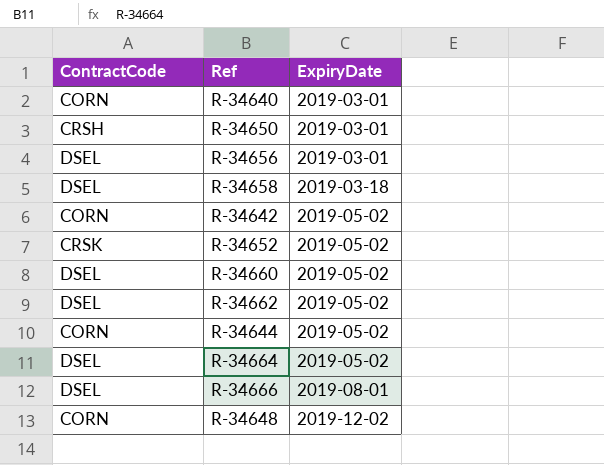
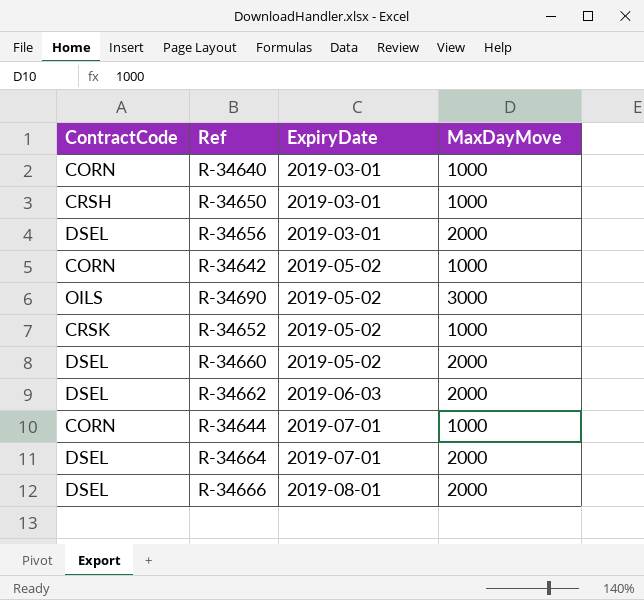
column MaxDayMove | position: none -> 4
row R-34658: DSEL | 2019-03-18 -> none
row R-34648: CORN | 2019-12-02 -> none
row R-34690: none -> OILS | 2019-05-02 | 3000
R-34662 | ExpiryDate: 2019-05-02 -> 2019-06-03
R-34644 | ExpiryDate: 2019-05-02 -> 2019-07-01
R-34664 | ExpiryDate: 2019-05-02 -> 2019-07-01

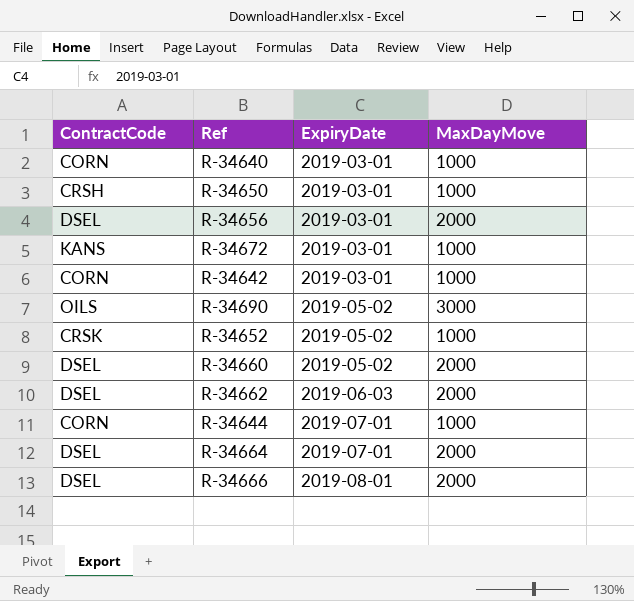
row R-34672: none -> KANS | 2019-03-01 | 1000
R-34642 | ExpiryDate: 2019-05-02 -> 2019-03-01

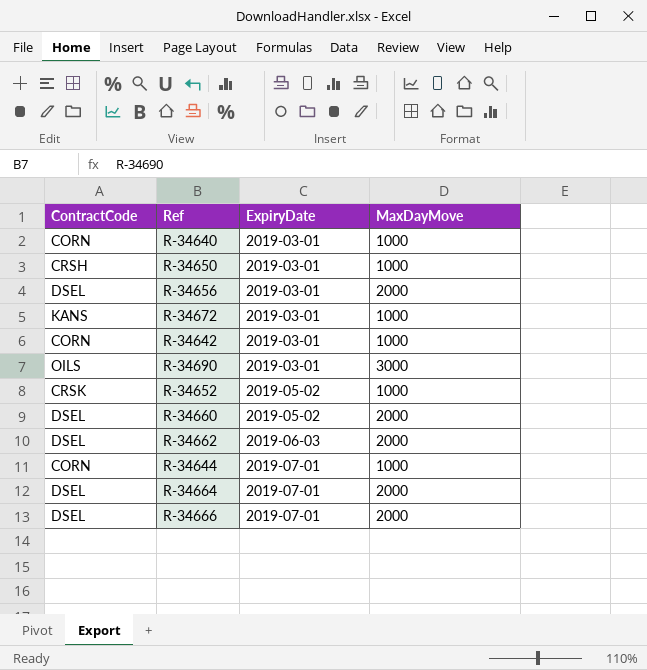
R-34690 | ExpiryDate: 2019-05-02 -> 2019-03-01
R-34666 | ExpiryDate: 2019-08-01 -> 2019-07-01

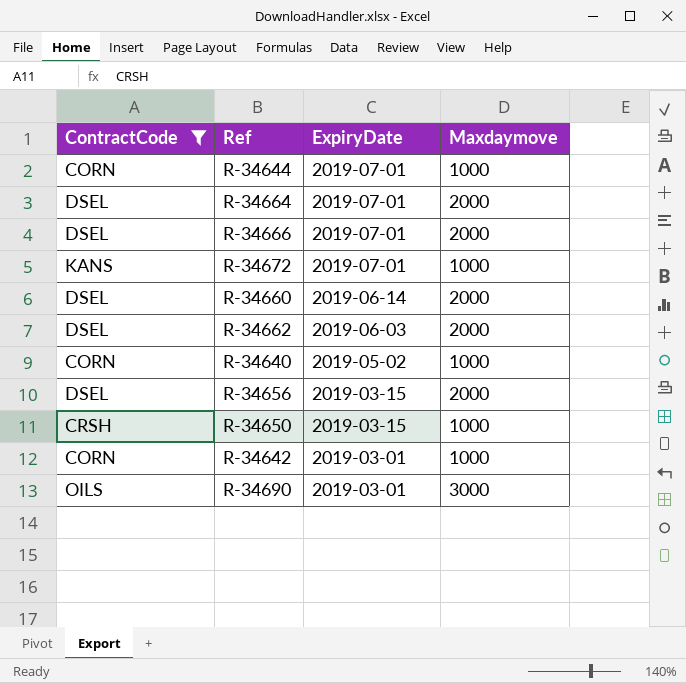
filter: none -> ContractCode != CRSK
row order: ExpiryDate ascending -> ExpiryDate descending
column name: MaxDayMove -> Maxdaymove
R-34672 | ExpiryDate: 2019-03-01 -> 2019-07-01
R-34660 | ExpiryDate: 2019-05-02 -> 2019-06-14
R-34640 | ExpiryDate: 2019-03-01 -> 2019-05-02
R-34656 | ExpiryDate: 2019-03-01 -> 2019-03-15
R-34650 | ExpiryDate: 2019-03-01 -> 2019-03-15

